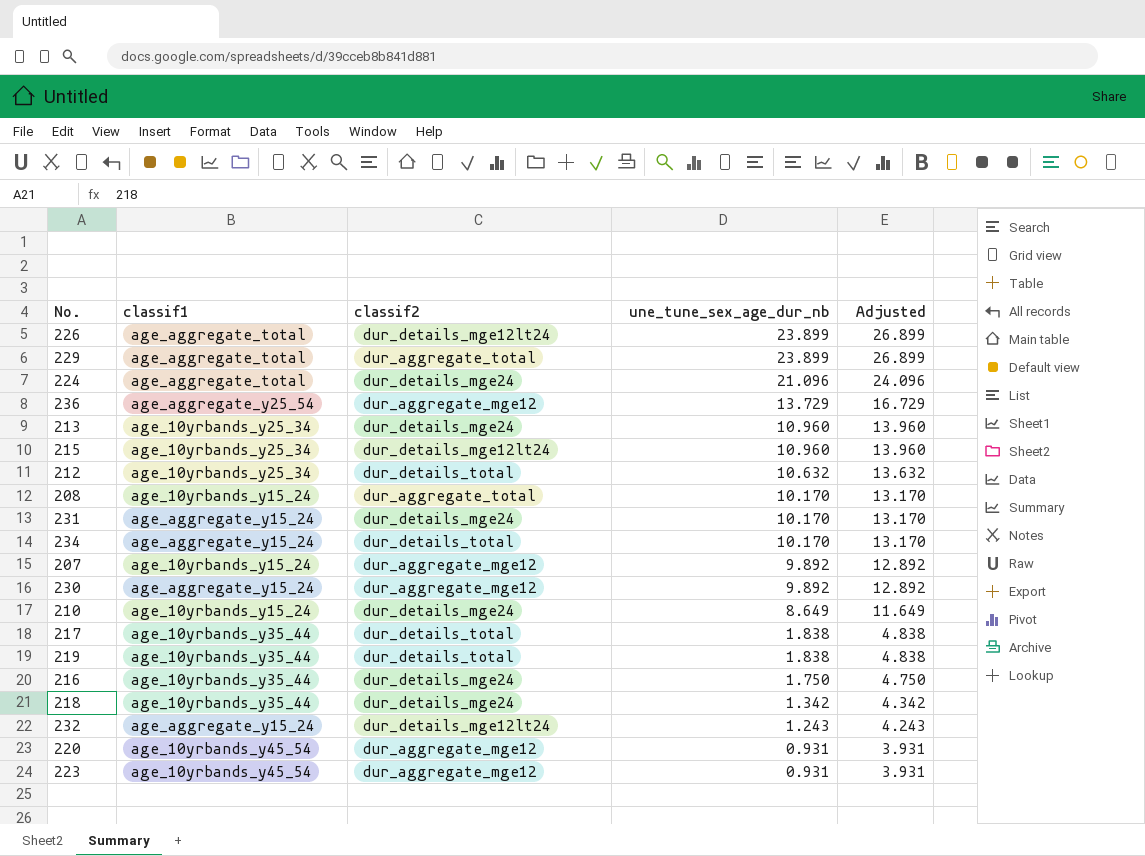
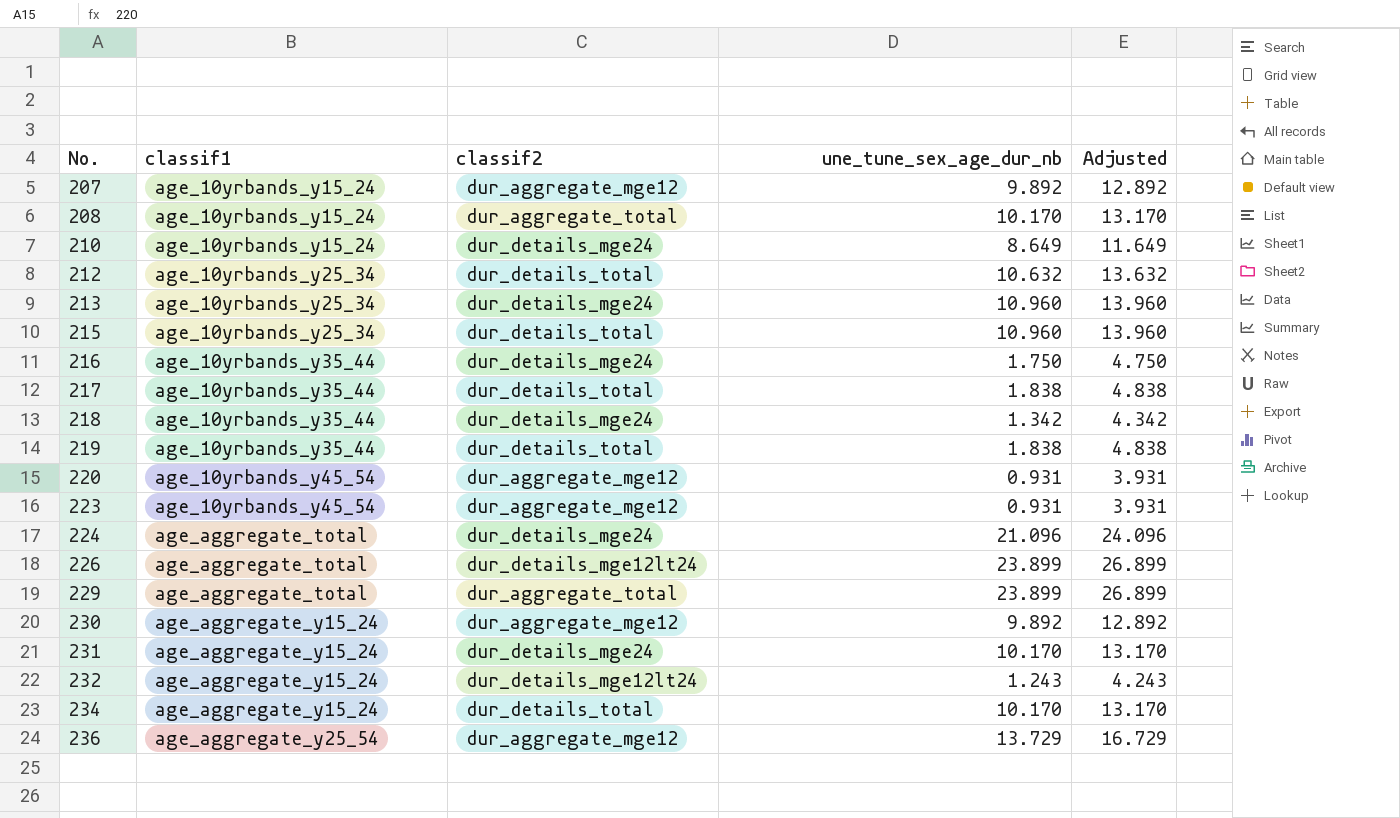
row order: une_tune_sex_age_dur_nb descending -> No. ascending
215 | classif2: dur_details_mge12lt24 -> dur_details_total

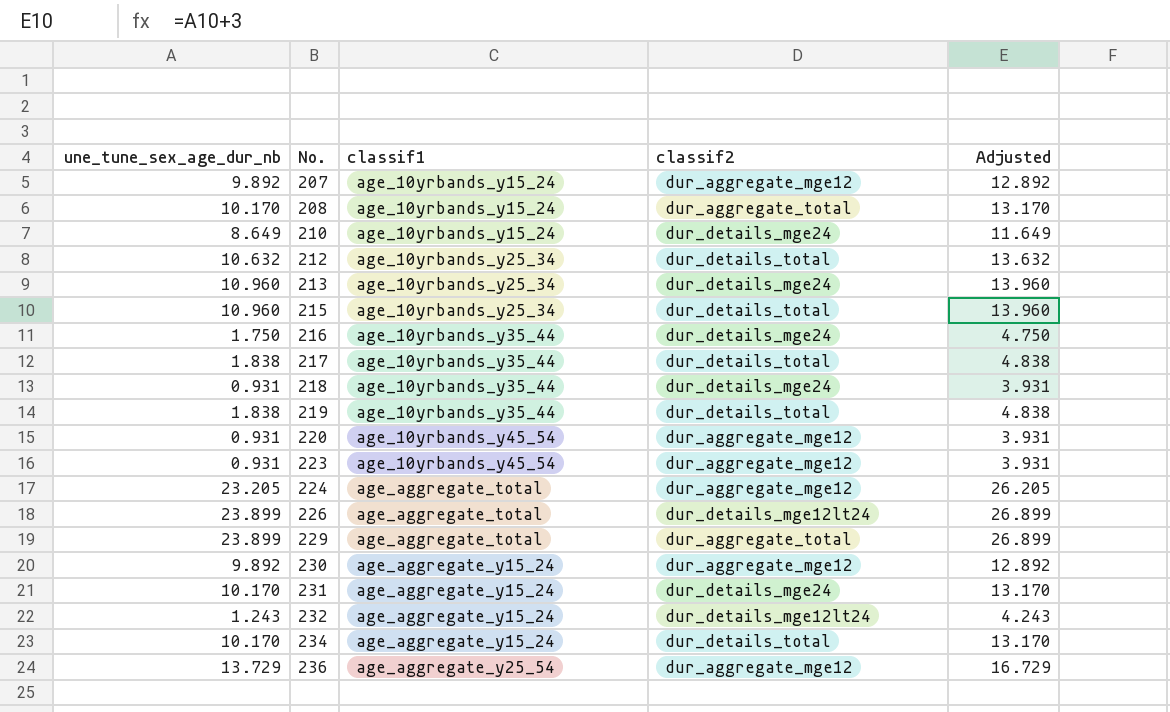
column une_tune_sex_age_dur_nb | position: 4 -> 1
218 | une_tune_sex_age_dur_nb: 1.342 -> 0.931
218 | Adjusted: 4.342 -> 3.931
224 | une_tune_sex_age_dur_nb: 21.096 -> 23.205
224 | classif2: dur_details_mge24 -> dur_aggregate_mge12
224 | Adjusted: 24.096 -> 26.205

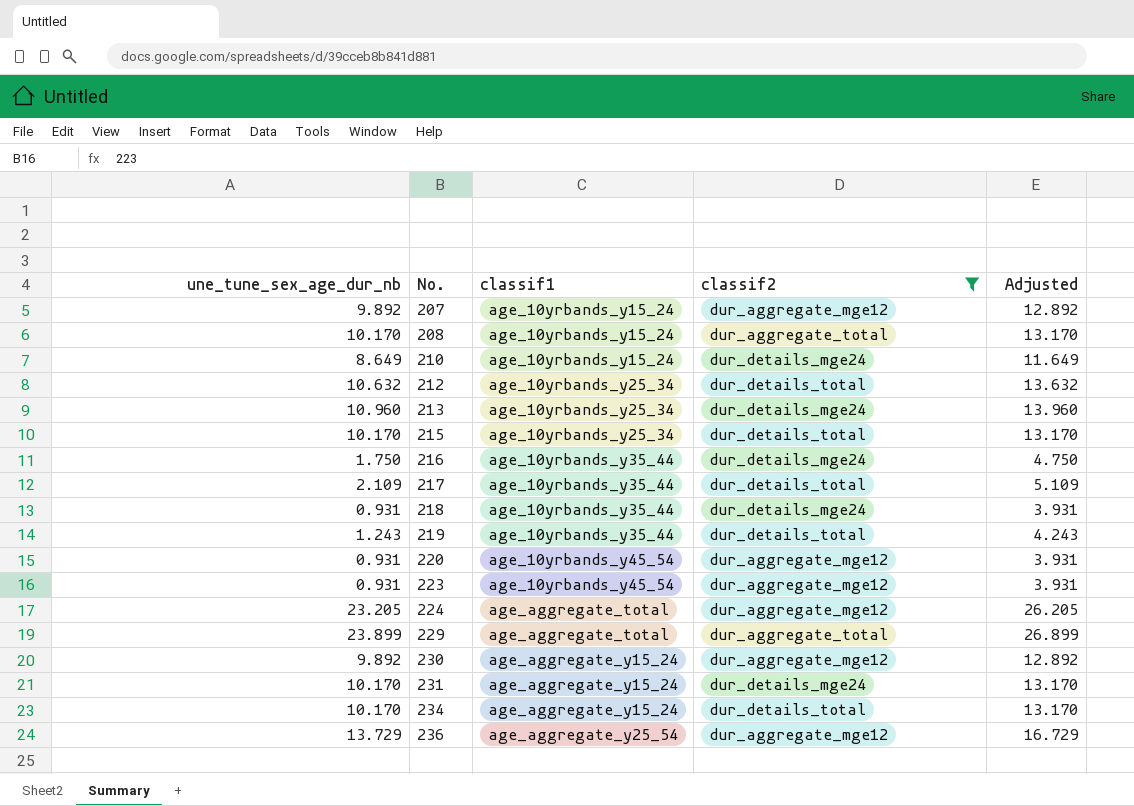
filter: none -> classif2 != dur_details_mge12lt24
215 | une_tune_sex_age_dur_nb: 10.960 -> 10.170
215 | Adjusted: 13.960 -> 13.170
217 | une_tune_sex_age_dur_nb: 1.838 -> 2.109
217 | Adjusted: 4.838 -> 5.109
219 | une_tune_sex_age_dur_nb: 1.838 -> 1.243
219 | Adjusted: 4.838 -> 4.243

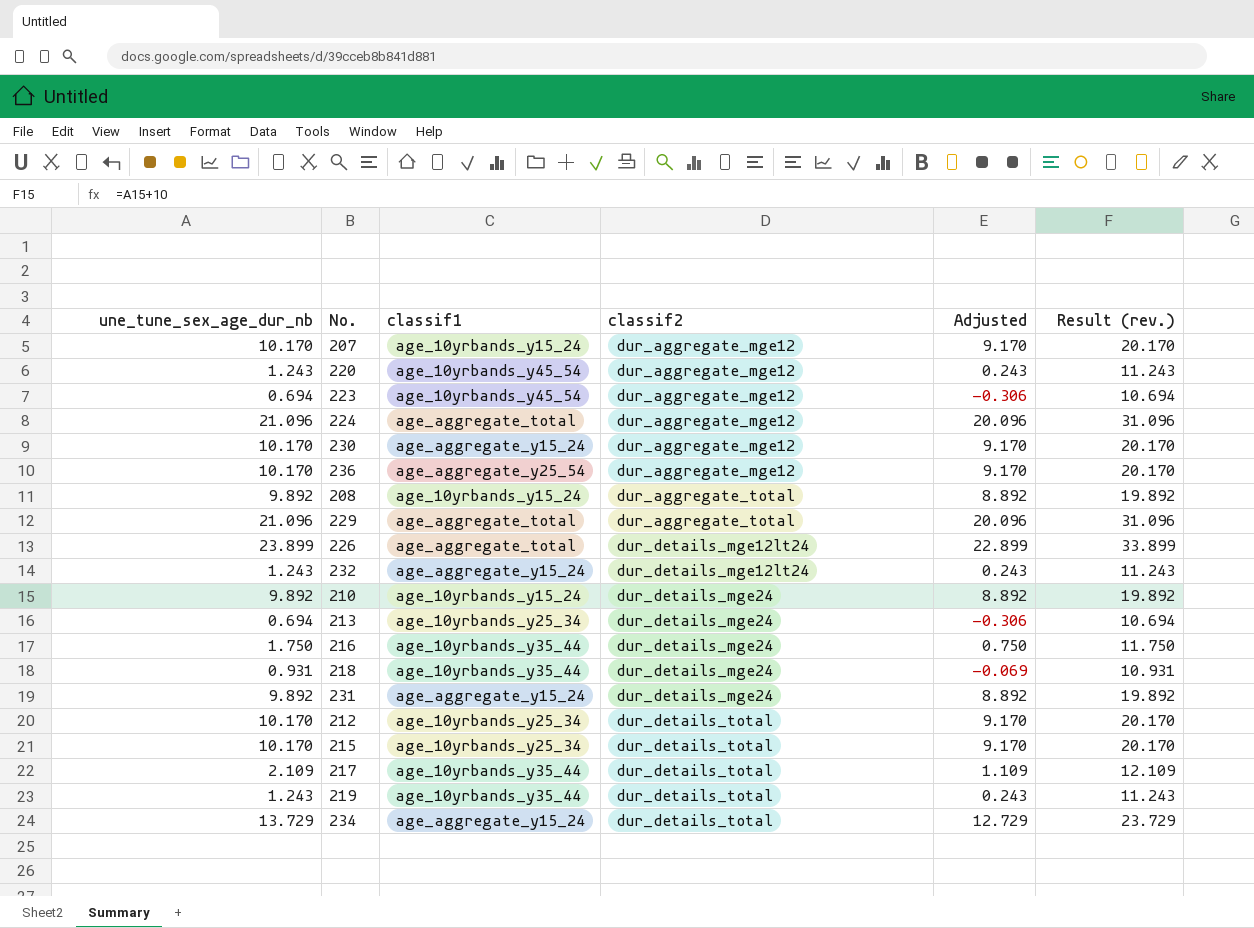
filter: classif2 != dur_details_mge12lt24 -> none
row order: No. ascending -> classif2 ascending
column Adjusted | formula: [une_tune_sex_age_dur_nb] + 3 -> [une_tune_sex_age_dur_nb] - 1
column Result (rev.) | formula: none -> [une_tune_sex_age_dur_nb] + 10
207 | une_tune_sex_age_dur_nb: 9.892 -> 10.170
220 | une_tune_sex_age_dur_nb: 0.931 -> 1.243
223 | une_tune_sex_age_dur_nb: 0.931 -> 0.694
224 | une_tune_sex_age_dur_nb: 23.205 -> 21.096
230 | une_tune_sex_age_dur_nb: 9.892 -> 10.170
236 | une_tune_sex_age_dur_nb: 13.729 -> 10.170
208 | une_tune_sex_age_dur_nb: 10.170 -> 9.892
229 | une_tune_sex_age_dur_nb: 23.899 -> 21.096
210 | une_tune_sex_age_dur_nb: 8.649 -> 9.892
213 | une_tune_sex_age_dur_nb: 10.960 -> 0.694
231 | une_tune_sex_age_dur_nb: 10.170 -> 9.892
212 | une_tune_sex_age_dur_nb: 10.632 -> 10.170
234 | une_tune_sex_age_dur_nb: 10.170 -> 13.729

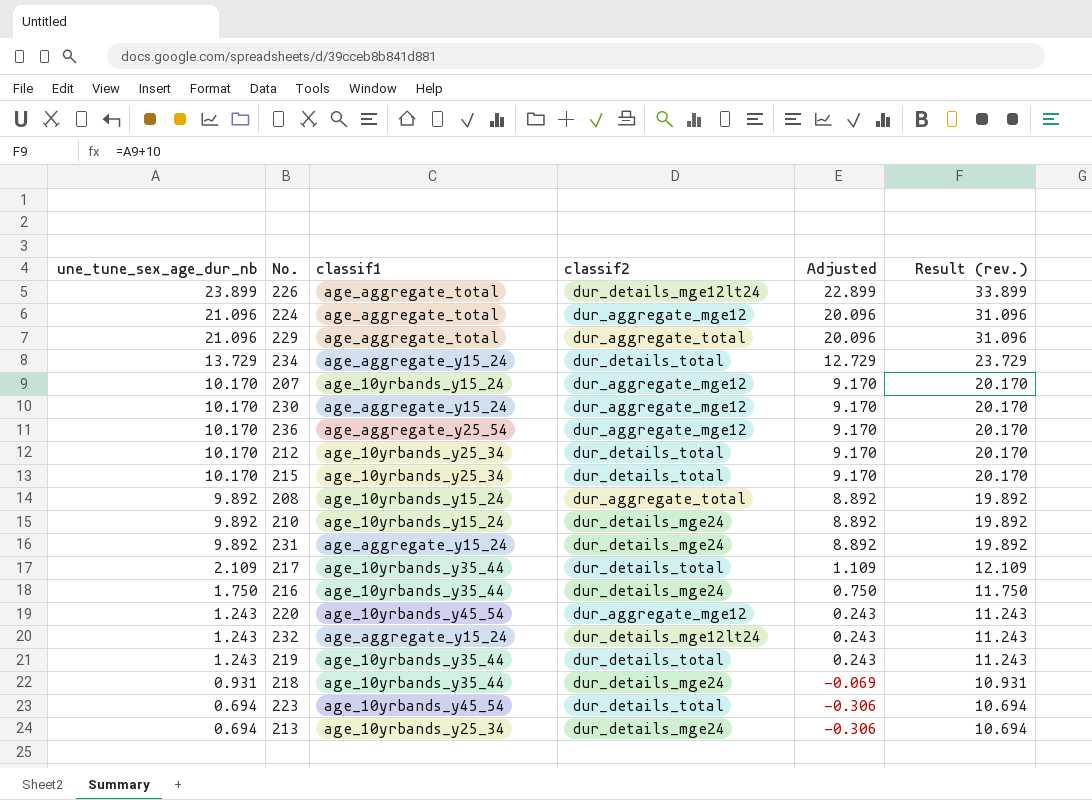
row order: classif2 ascending -> une_tune_sex_age_dur_nb descending
223 | classif2: dur_aggregate_mge12 -> dur_details_total

